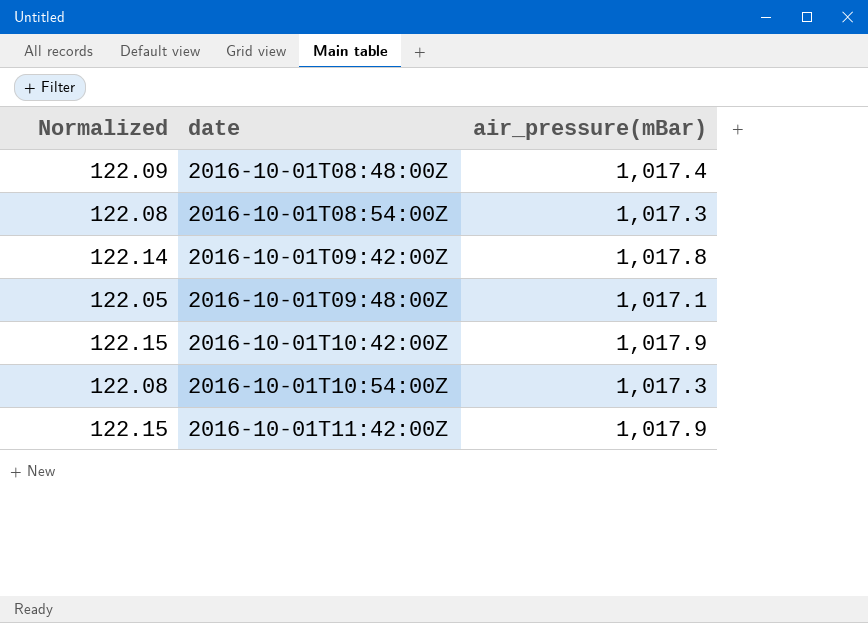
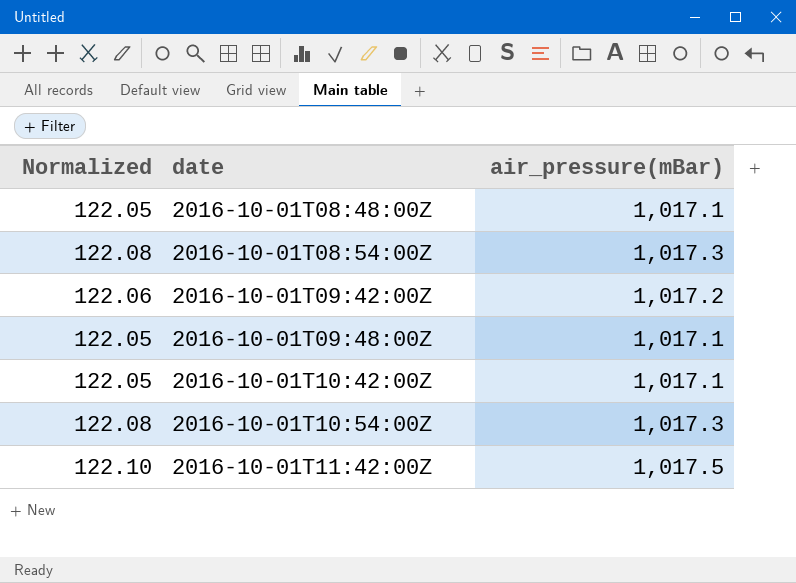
2016-10-01T08:48:00Z | Normalized: 122.09 -> 122.05
2016-10-01T08:48:00Z | air_pressure(mBar): 1,017.4 -> 1,017.1
2016-10-01T09:42:00Z | Normalized: 122.14 -> 122.06
2016-10-01T09:42:00Z | air_pressure(mBar): 1,017.8 -> 1,017.2
2016-10-01T10:42:00Z | Normalized: 122.15 -> 122.05
2016-10-01T10:42:00Z | air_pressure(mBar): 1,017.9 -> 1,017.1
2016-10-01T11:42:00Z | Normalized: 122.15 -> 122.10
2016-10-01T11:42:00Z | air_pressure(mBar): 1,017.9 -> 1,017.5

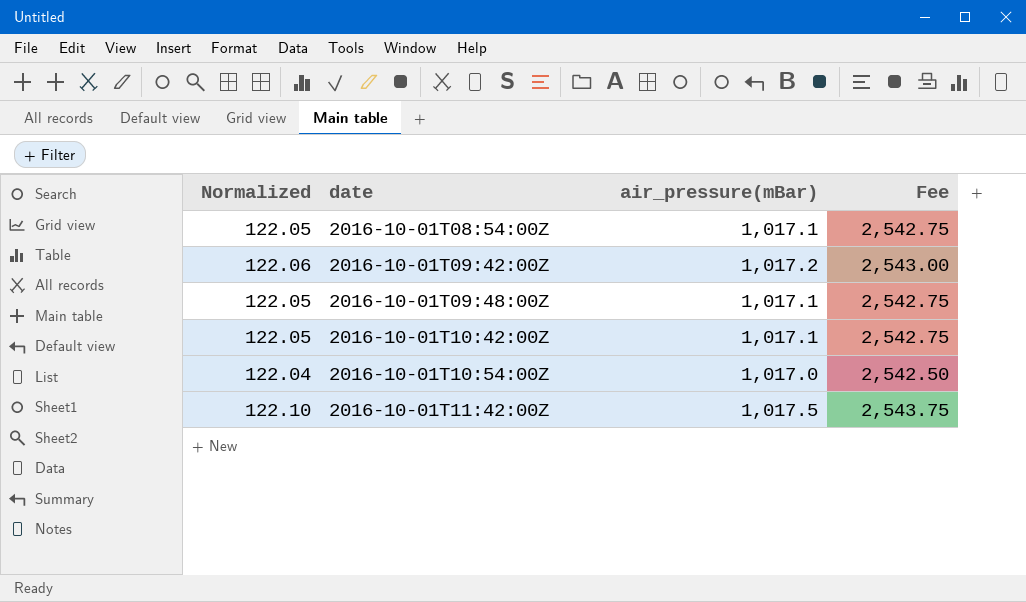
column Fee | formula: none -> [air_pressure(mBar)] * 2.5
row 2016-10-01T08:48:00Z: 122.05 | 1,017.1 -> none
2016-10-01T08:54:00Z | Normalized: 122.08 -> 122.05
2016-10-01T08:54:00Z | air_pressure(mBar): 1,017.3 -> 1,017.1
2016-10-01T10:54:00Z | Normalized: 122.08 -> 122.04
2016-10-01T10:54:00Z | air_pressure(mBar): 1,017.3 -> 1,017.0

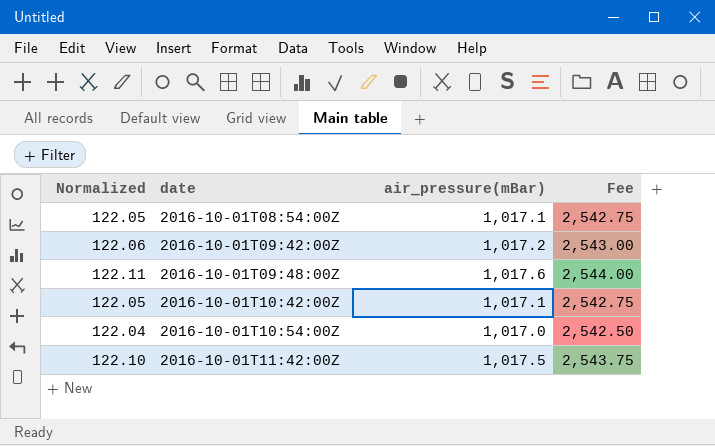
2016-10-01T09:48:00Z | Normalized: 122.05 -> 122.11
2016-10-01T09:48:00Z | air_pressure(mBar): 1,017.1 -> 1,017.6
2016-10-01T09:48:00Z | Fee: 2,542.75 -> 2,544.00

